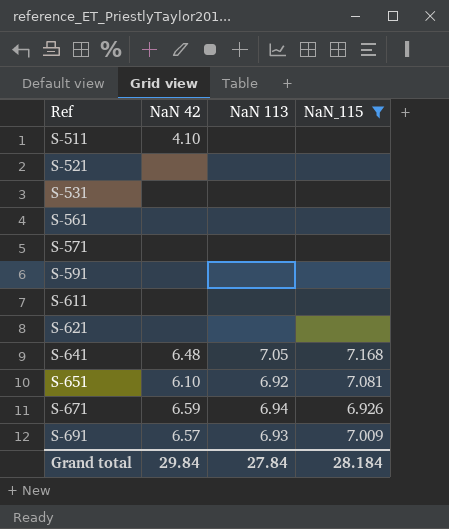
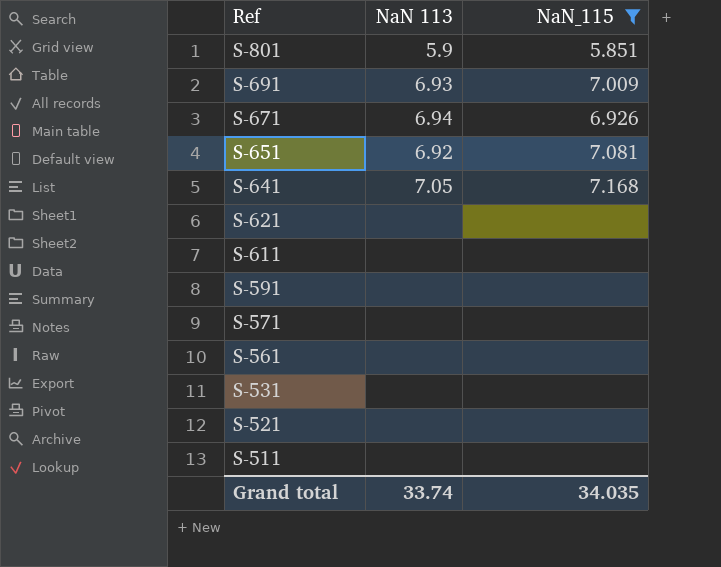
row order: Ref ascending -> Ref descending
column NaN 42 | position: 2 -> none
row S-801: none -> 5.9 | 5.851
Grand total | NaN 113: 27.84 -> 33.74
Grand total | NaN_115: 28.184 -> 34.035

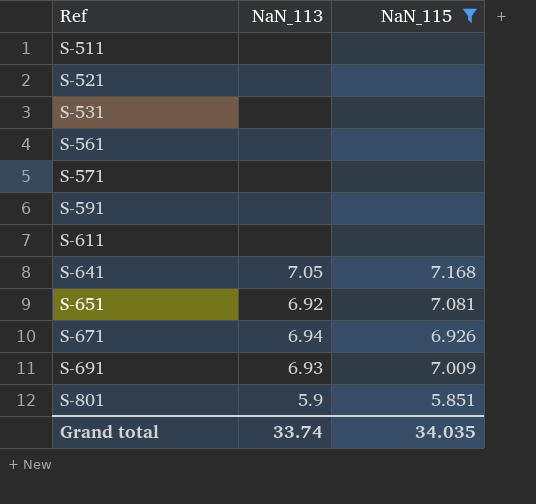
row order: Ref descending -> Ref ascending
column name: NaN 113 -> NaN_113
row S-621: none | none -> none

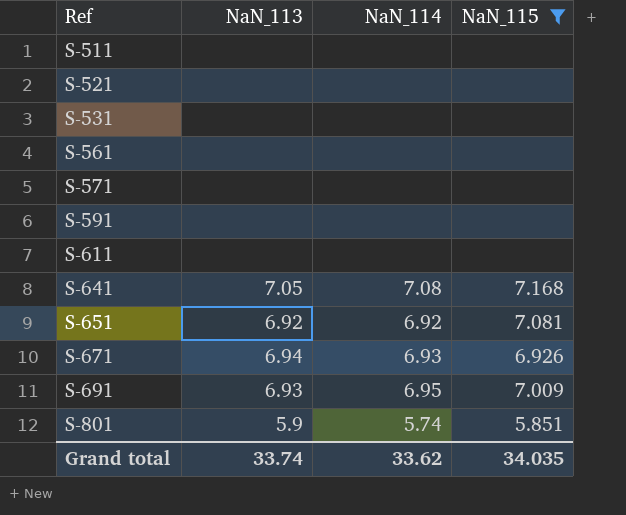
column NaN_114 | position: none -> 3

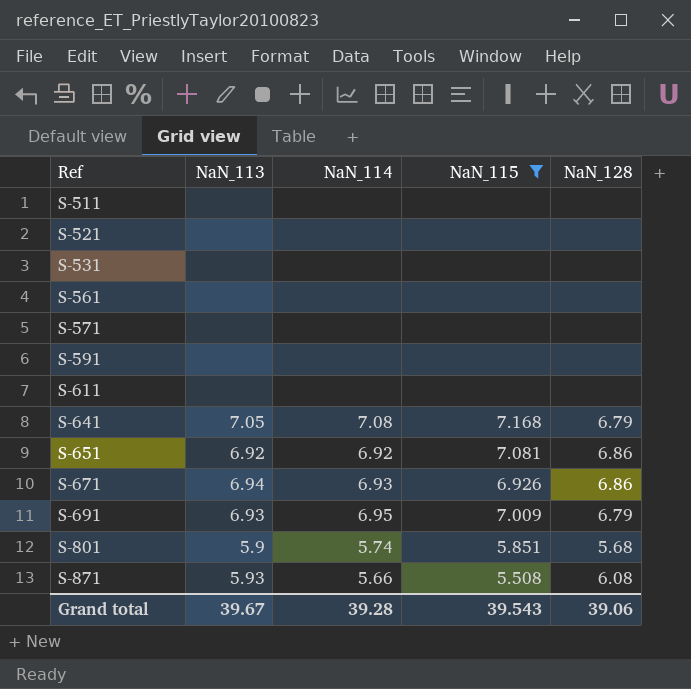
column NaN_128 | position: none -> 5
row S-871: none -> 5.93 | 5.66 | 5.508 | 6.08
Grand total | NaN_113: 33.74 -> 39.67
Grand total | NaN_114: 33.62 -> 39.28
Grand total | NaN_115: 34.035 -> 39.543

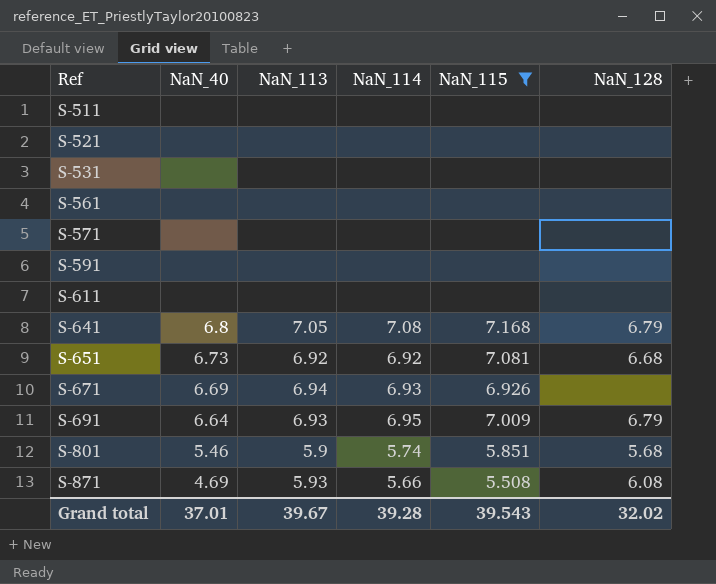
column NaN_40 | position: none -> 2
S-651 | NaN_128: 6.86 -> 6.68
S-671 | NaN_128: 6.86 -> none
Grand total | NaN_128: 39.06 -> 32.02

